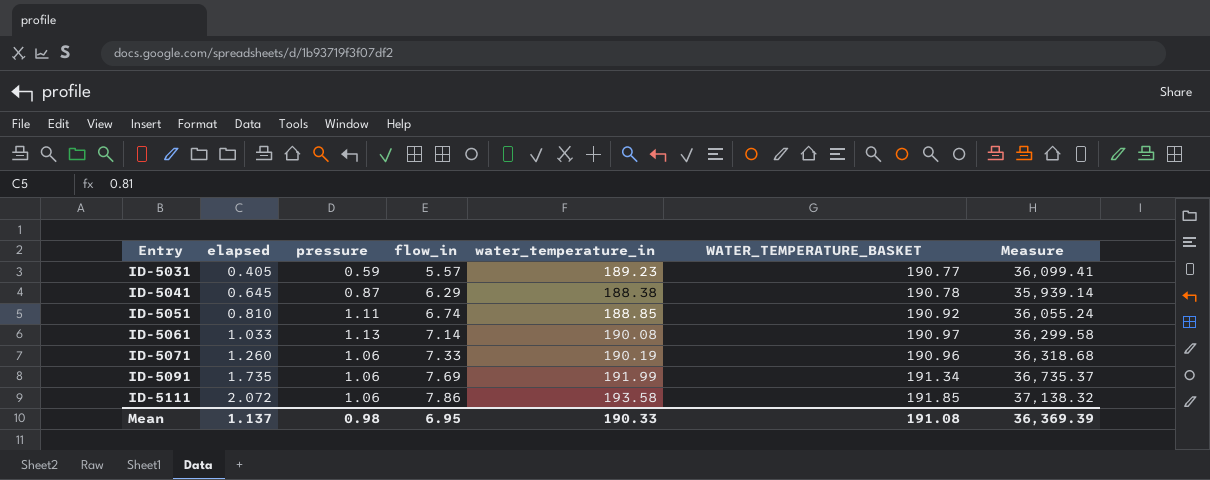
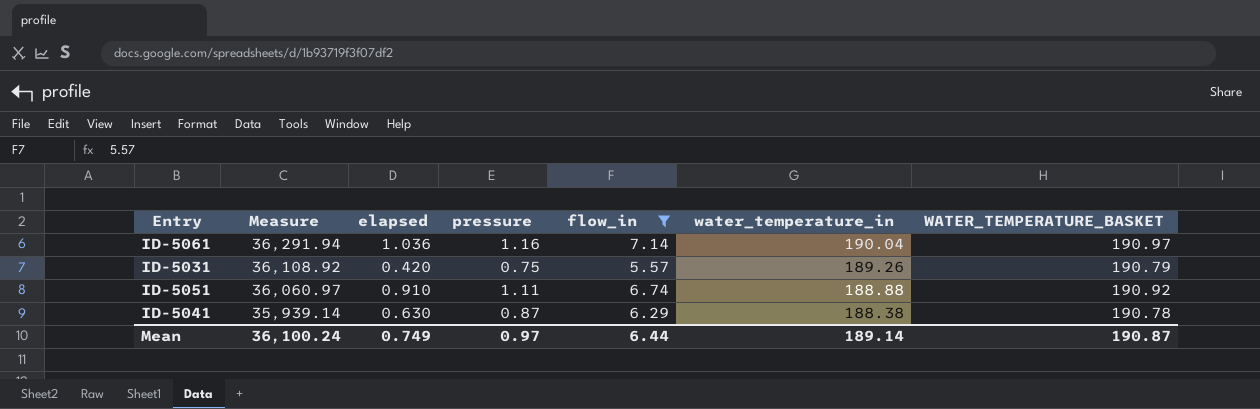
filter: none -> flow_in <= 7.14
row order: Entry ascending -> Measure descending
column Measure | position: 7 -> 2
ID-5061 | Measure: 36,299.58 -> 36,291.94
ID-5061 | elapsed: 1.033 -> 1.036
ID-5061 | pressure: 1.13 -> 1.16
ID-5061 | water_temperature_in: 190.08 -> 190.04
ID-5031 | Measure: 36,099.41 -> 36,108.92
ID-5031 | elapsed: 0.405 -> 0.420
ID-5031 | pressure: 0.59 -> 0.75
ID-5031 | water_temperature_in: 189.23 -> 189.26
ID-5031 | WATER_TEMPERATURE_BASKET: 190.77 -> 190.79
ID-5051 | Measure: 36,055.24 -> 36,060.97
ID-5051 | elapsed: 0.810 -> 0.910
ID-5051 | water_temperature_in: 188.85 -> 188.88
ID-5041 | elapsed: 0.645 -> 0.630
Mean | Measure: 36,369.39 -> 36,100.24
Mean | elapsed: 1.137 -> 0.749
Mean | pressure: 0.98 -> 0.97
Mean | flow_in: 6.95 -> 6.44
Mean | water_temperature_in: 190.33 -> 189.14
Mean | WATER_TEMPERATURE_BASKET: 191.08 -> 190.87

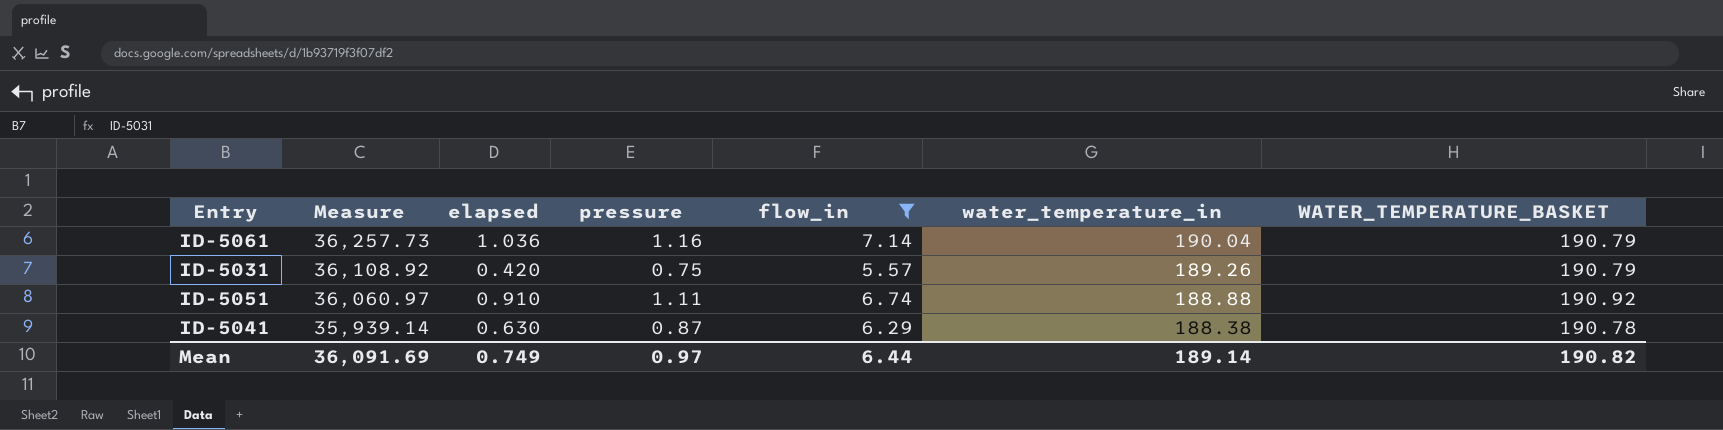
ID-5061 | Measure: 36,291.94 -> 36,257.73
ID-5061 | WATER_TEMPERATURE_BASKET: 190.97 -> 190.79
Mean | Measure: 36,100.24 -> 36,091.69
Mean | WATER_TEMPERATURE_BASKET: 190.87 -> 190.82

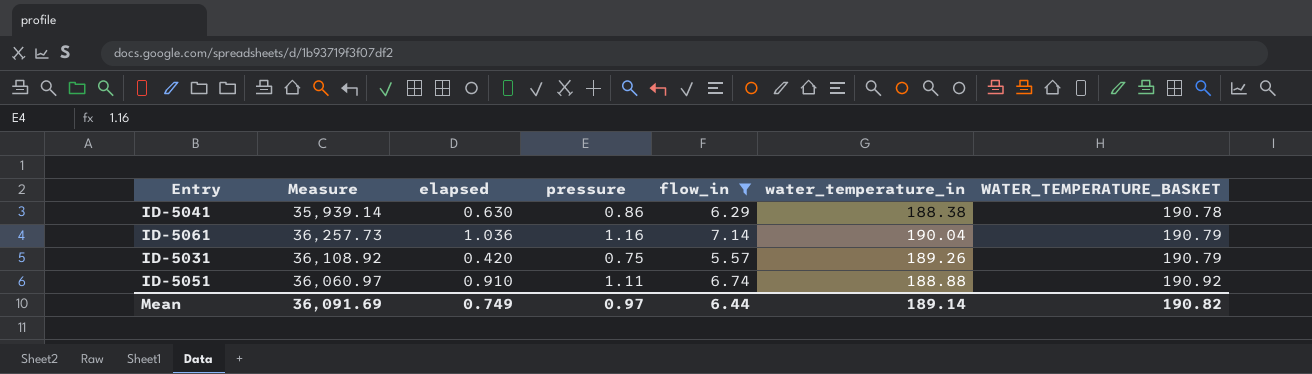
row order: Measure descending -> WATER_TEMPERATURE_BASKET ascending
ID-5041 | pressure: 0.87 -> 0.86

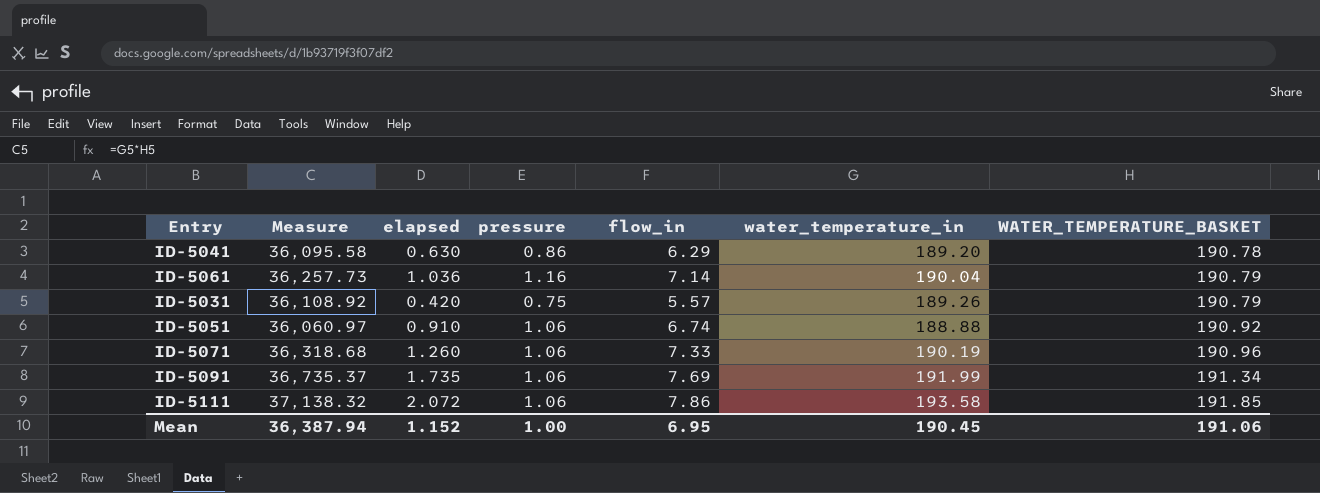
filter: flow_in <= 7.14 -> none
ID-5041 | Measure: 35,939.14 -> 36,095.58
ID-5041 | water_temperature_in: 188.38 -> 189.20
ID-5051 | pressure: 1.11 -> 1.06
Mean | Measure: 36,091.69 -> 36,387.94
Mean | elapsed: 0.749 -> 1.152
Mean | pressure: 0.97 -> 1.00
Mean | flow_in: 6.44 -> 6.95
Mean | water_temperature_in: 189.14 -> 190.45
Mean | WATER_TEMPERATURE_BASKET: 190.82 -> 191.06

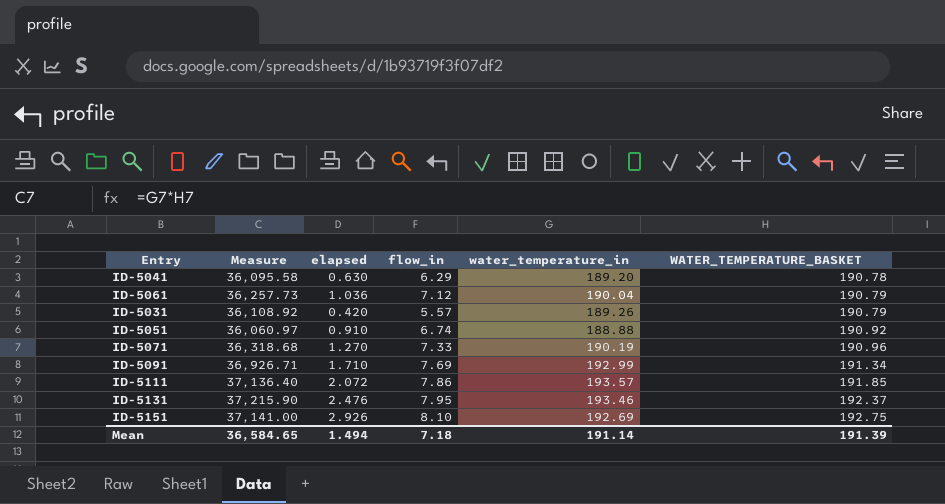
column pressure | position: 4 -> none
ID-5061 | flow_in: 7.14 -> 7.12
ID-5071 | elapsed: 1.260 -> 1.270
ID-5091 | Measure: 36,735.37 -> 36,926.71
ID-5091 | elapsed: 1.735 -> 1.710
ID-5091 | water_temperature_in: 191.99 -> 192.99
ID-5111 | Measure: 37,138.32 -> 37,136.40
ID-5111 | water_temperature_in: 193.58 -> 193.57
row ID-5131: none -> 37,215.90 | 2.476 | 7.95 | 193.46 | 192.37
row ID-5151: none -> 37,141.00 | 2.926 | 8.10 | 192.69 | 192.75
Mean | Measure: 36,387.94 -> 36,584.65
Mean | elapsed: 1.152 -> 1.494
Mean | flow_in: 6.95 -> 7.18
Mean | water_temperature_in: 190.45 -> 191.14
Mean | WATER_TEMPERATURE_BASKET: 191.06 -> 191.39

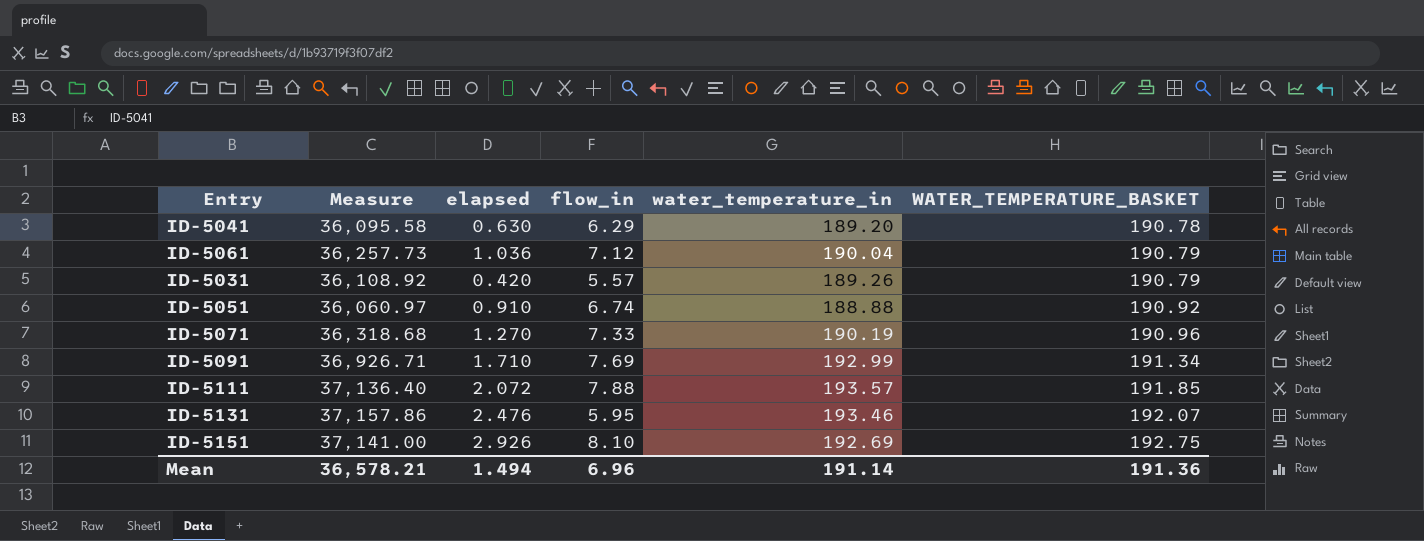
ID-5111 | flow_in: 7.86 -> 7.88
ID-5131 | Measure: 37,215.90 -> 37,157.86
ID-5131 | flow_in: 7.95 -> 5.95
ID-5131 | WATER_TEMPERATURE_BASKET: 192.37 -> 192.07
Mean | Measure: 36,584.65 -> 36,578.21
Mean | flow_in: 7.18 -> 6.96
Mean | WATER_TEMPERATURE_BASKET: 191.39 -> 191.36

